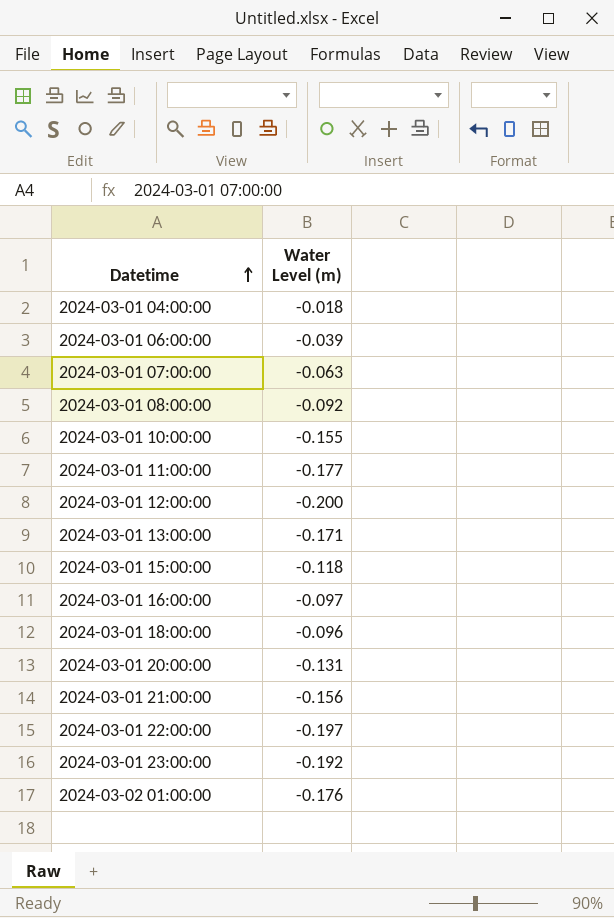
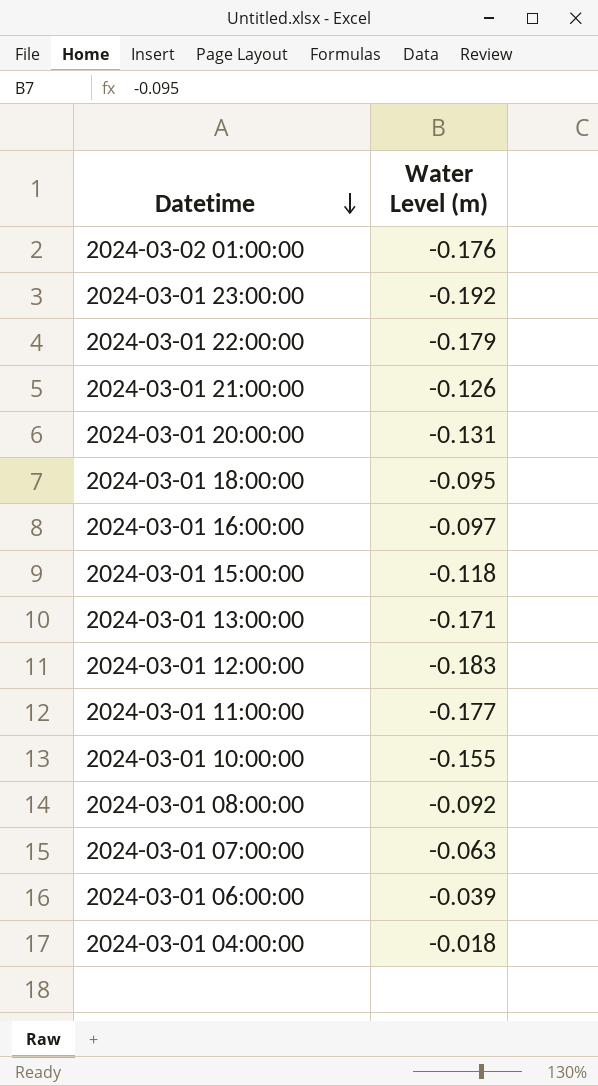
row order: Datetime ascending -> Datetime descending
2024-03-01 22:00:00 | Water Level (m): -0.197 -> -0.179
2024-03-01 21:00:00 | Water Level (m): -0.156 -> -0.126
2024-03-01 18:00:00 | Water Level (m): -0.096 -> -0.095
2024-03-01 12:00:00 | Water Level (m): -0.200 -> -0.183

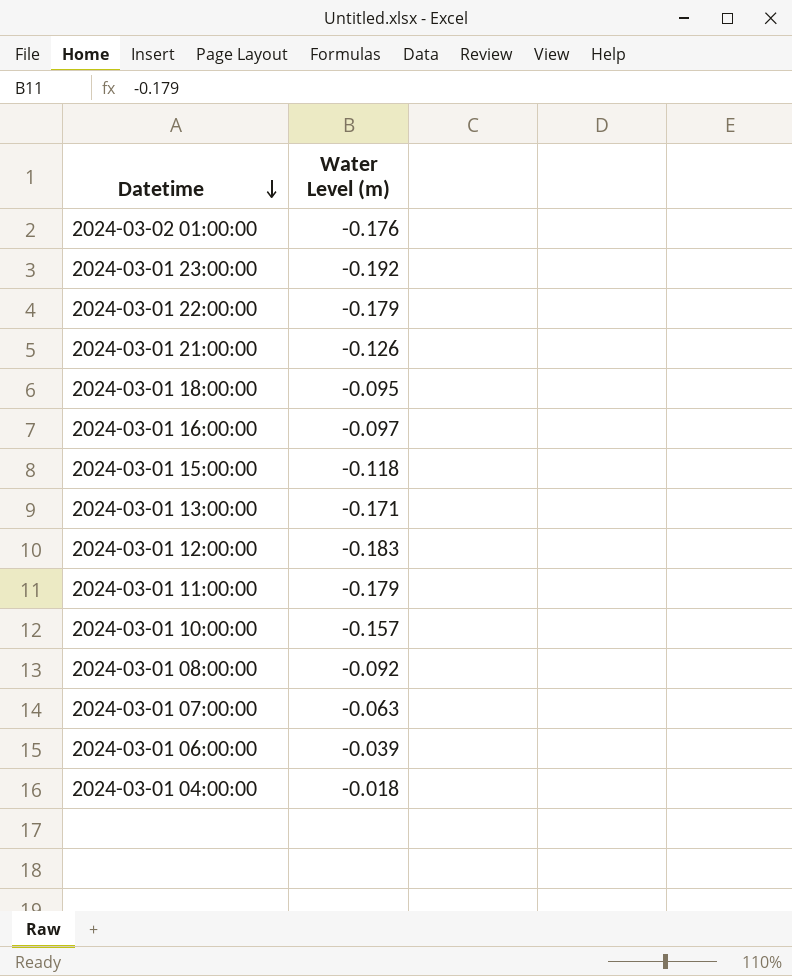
row 2024-03-01 20:00:00: -0.131 -> none
2024-03-01 11:00:00 | Water Level (m): -0.177 -> -0.179
2024-03-01 10:00:00 | Water Level (m): -0.155 -> -0.157

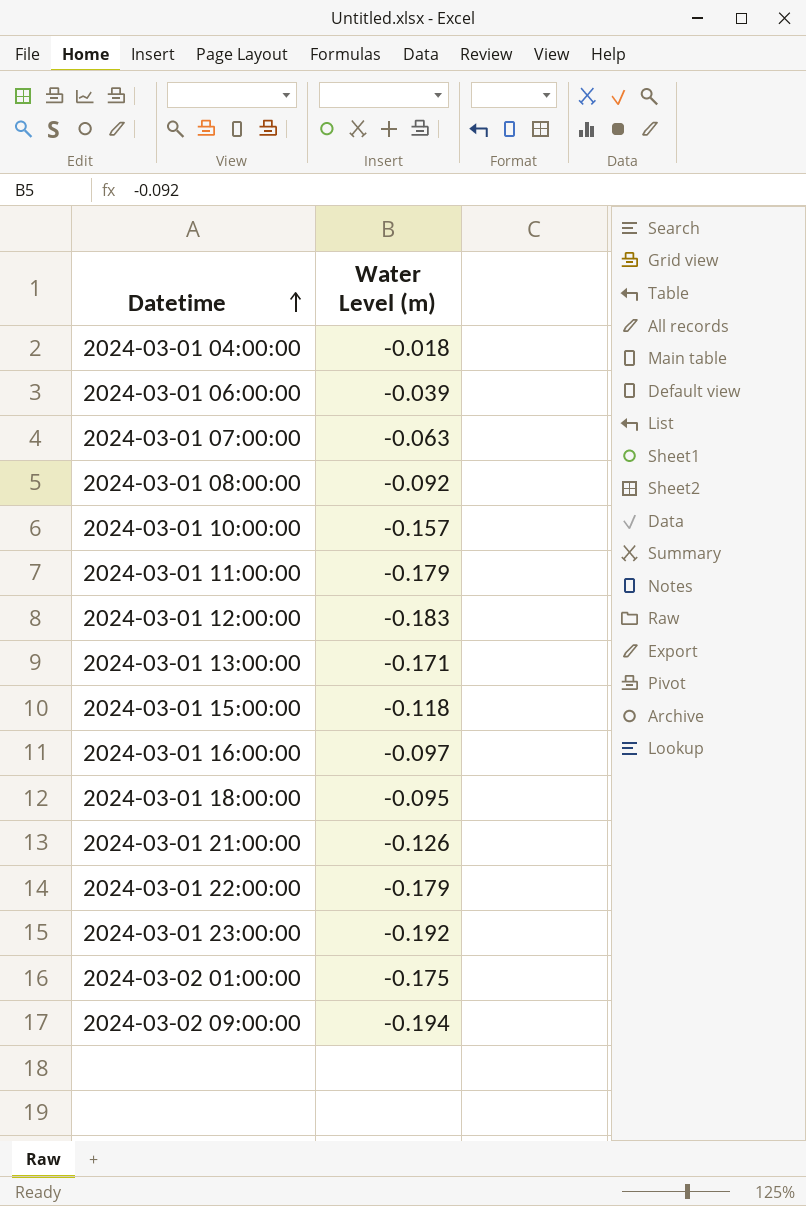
row order: Datetime descending -> Datetime ascending
2024-03-02 01:00:00 | Water Level (m): -0.176 -> -0.175
row 2024-03-02 09:00:00: none -> -0.194

